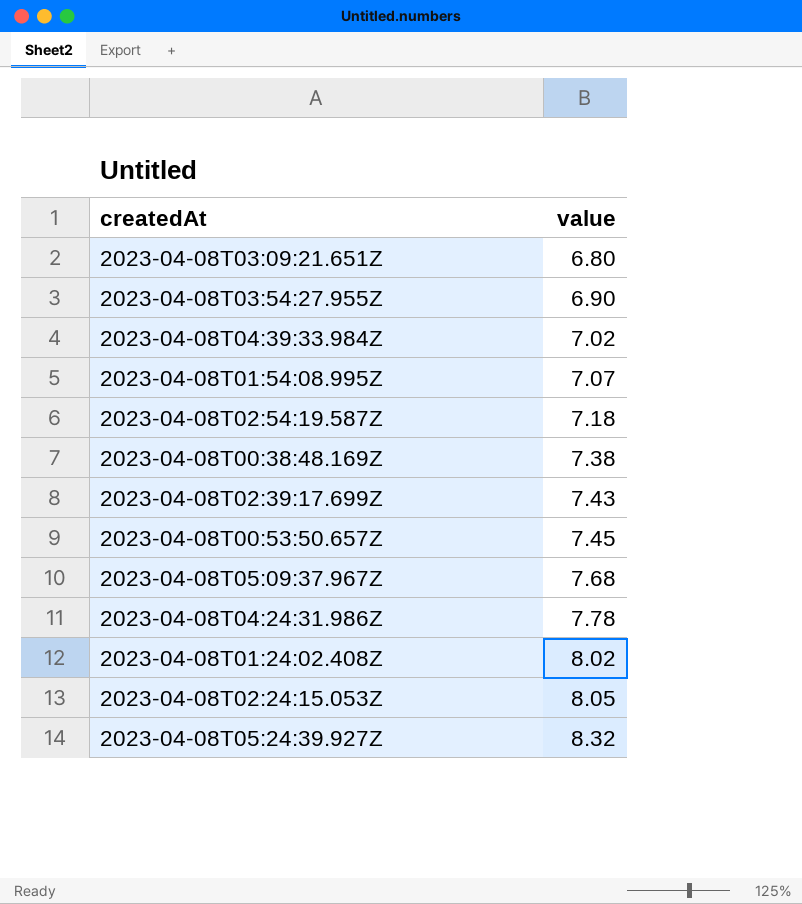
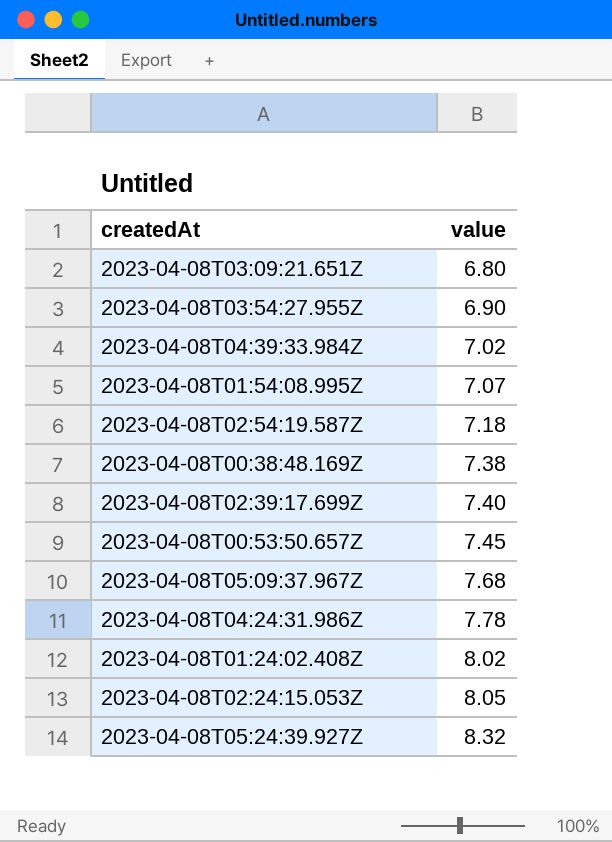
2023-04-08T02:39:17.699Z | value: 7.43 -> 7.40

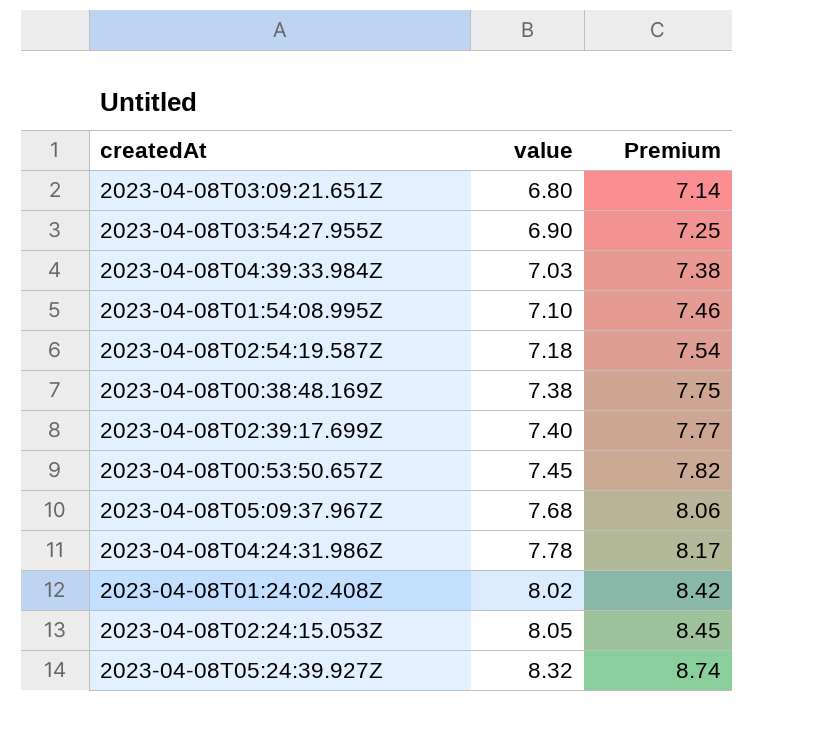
column Premium | formula: none -> [value] * 1.05
2023-04-08T04:39:33.984Z | value: 7.02 -> 7.03
2023-04-08T01:54:08.995Z | value: 7.07 -> 7.10

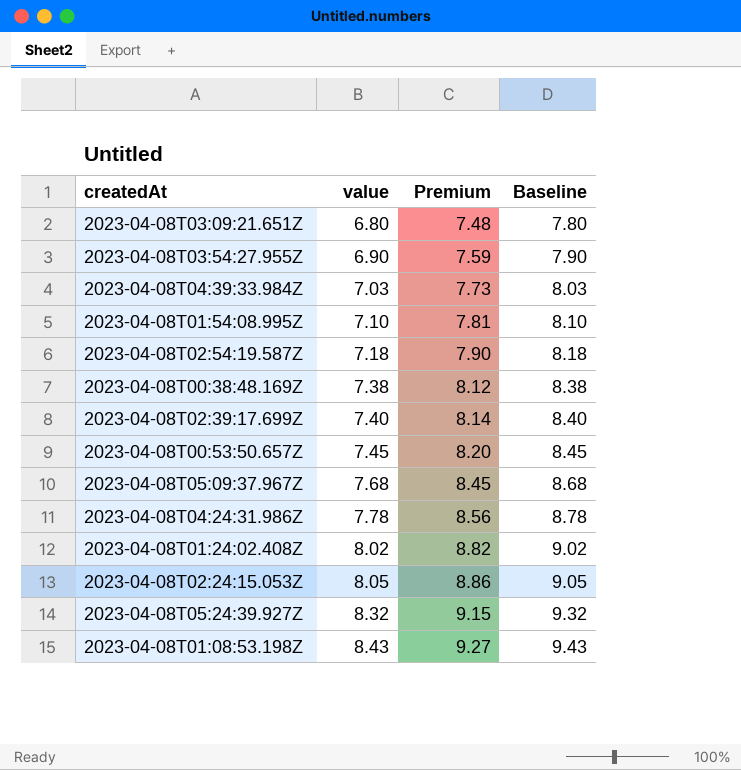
column Premium | formula: [value] * 1.05 -> [value] * 1.1
column Baseline | formula: none -> [value] + 1
row 2023-04-08T01:08:53.198Z: none -> 8.43 | 9.27 | 9.43

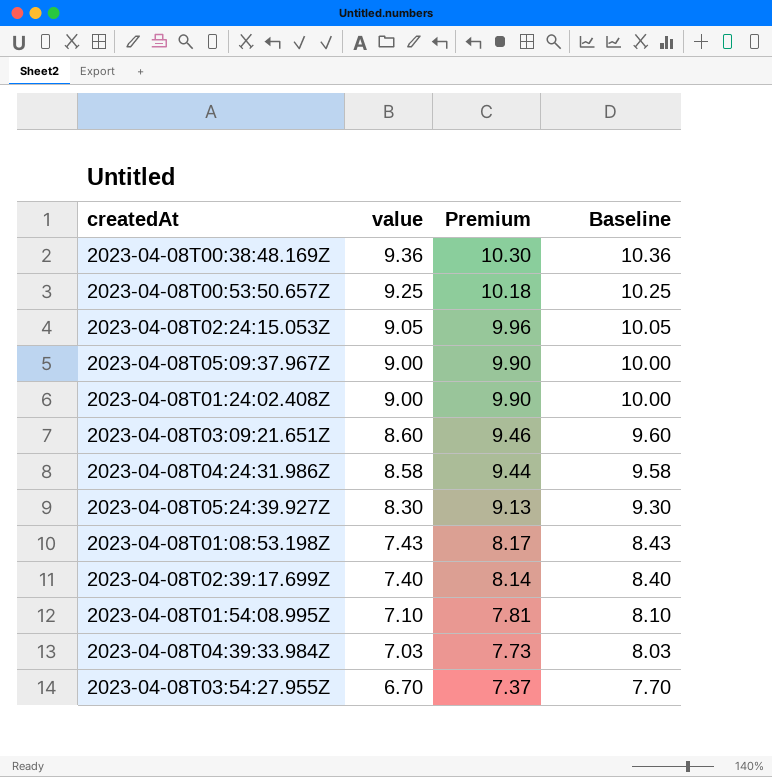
row order: value ascending -> value descending
row 2023-04-08T02:54:19.587Z: 7.18 | 7.90 | 8.18 -> none
2023-04-08T00:38:48.169Z | value: 7.38 -> 9.36
2023-04-08T00:38:48.169Z | Premium: 8.12 -> 10.30
2023-04-08T00:38:48.169Z | Baseline: 8.38 -> 10.36
2023-04-08T00:53:50.657Z | value: 7.45 -> 9.25
2023-04-08T00:53:50.657Z | Premium: 8.20 -> 10.18
2023-04-08T00:53:50.657Z | Baseline: 8.45 -> 10.25
2023-04-08T02:24:15.053Z | value: 8.05 -> 9.05
2023-04-08T02:24:15.053Z | Premium: 8.86 -> 9.96
2023-04-08T02:24:15.053Z | Baseline: 9.05 -> 10.05
2023-04-08T05:09:37.967Z | value: 7.68 -> 9.00
2023-04-08T05:09:37.967Z | Premium: 8.45 -> 9.90
2023-04-08T05:09:37.967Z | Baseline: 8.68 -> 10.00
2023-04-08T01:24:02.408Z | value: 8.02 -> 9.00
2023-04-08T01:24:02.408Z | Premium: 8.82 -> 9.90
2023-04-08T01:24:02.408Z | Baseline: 9.02 -> 10.00
2023-04-08T03:09:21.651Z | value: 6.80 -> 8.60
2023-04-08T03:09:21.651Z | Premium: 7.48 -> 9.46
2023-04-08T03:09:21.651Z | Baseline: 7.80 -> 9.60
2023-04-08T04:24:31.986Z | value: 7.78 -> 8.58
2023-04-08T04:24:31.986Z | Premium: 8.56 -> 9.44
2023-04-08T04:24:31.986Z | Baseline: 8.78 -> 9.58
2023-04-08T05:24:39.927Z | value: 8.32 -> 8.30
2023-04-08T05:24:39.927Z | Premium: 9.15 -> 9.13
2023-04-08T05:24:39.927Z | Baseline: 9.32 -> 9.30
2023-04-08T01:08:53.198Z | value: 8.43 -> 7.43
2023-04-08T01:08:53.198Z | Premium: 9.27 -> 8.17
2023-04-08T01:08:53.198Z | Baseline: 9.43 -> 8.43
2023-04-08T03:54:27.955Z | value: 6.90 -> 6.70
2023-04-08T03:54:27.955Z | Premium: 7.59 -> 7.37
2023-04-08T03:54:27.955Z | Baseline: 7.90 -> 7.70

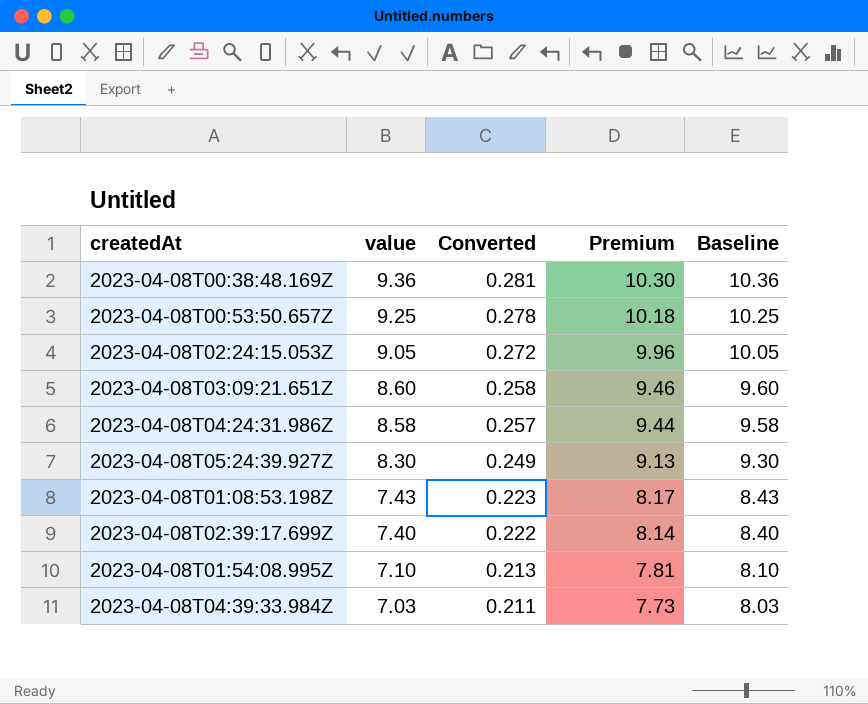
column Converted | formula: none -> [value] * 0.03
row 2023-04-08T05:09:37.967Z: 9.00 | 9.90 | 10.00 -> none
row 2023-04-08T01:24:02.408Z: 9.00 | 9.90 | 10.00 -> none
row 2023-04-08T03:54:27.955Z: 6.70 | 7.37 | 7.70 -> none

